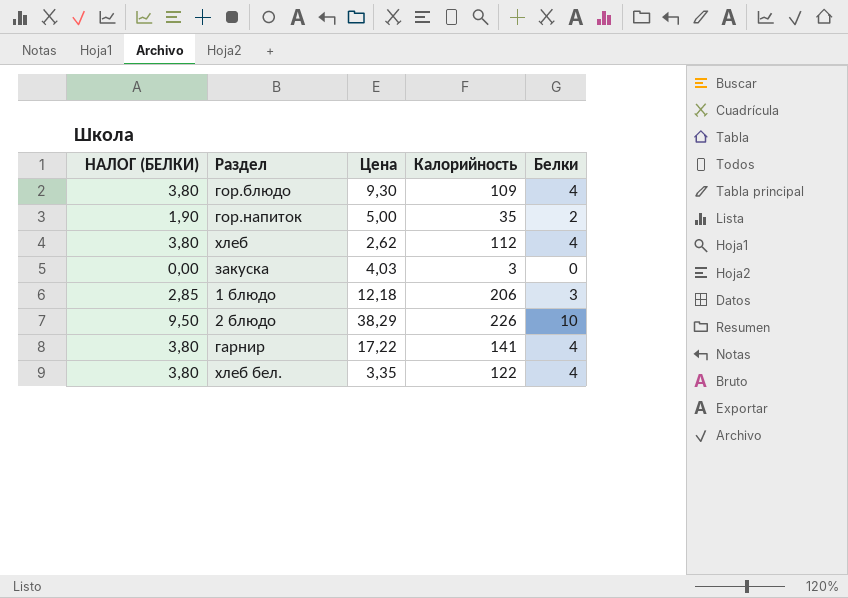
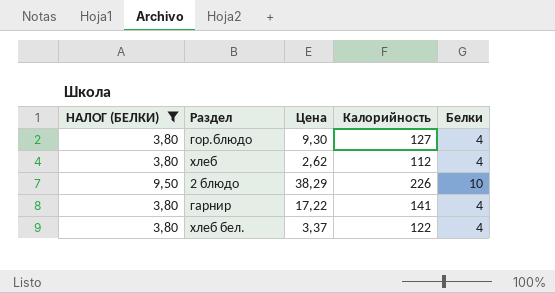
filter: none -> НАЛОГ (БЕЛКИ) >= 3,80
гор.блюдо | Калорийность: 109 -> 127
хлеб бел. | Цена: 3,35 -> 3,37

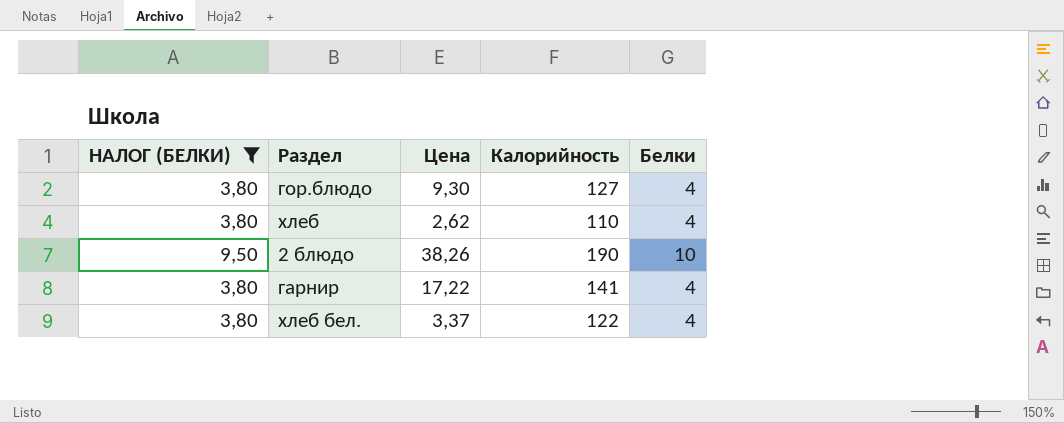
хлеб | Калорийность: 112 -> 110
2 блюдо | Цена: 38,29 -> 38,26
2 блюдо | Калорийность: 226 -> 190

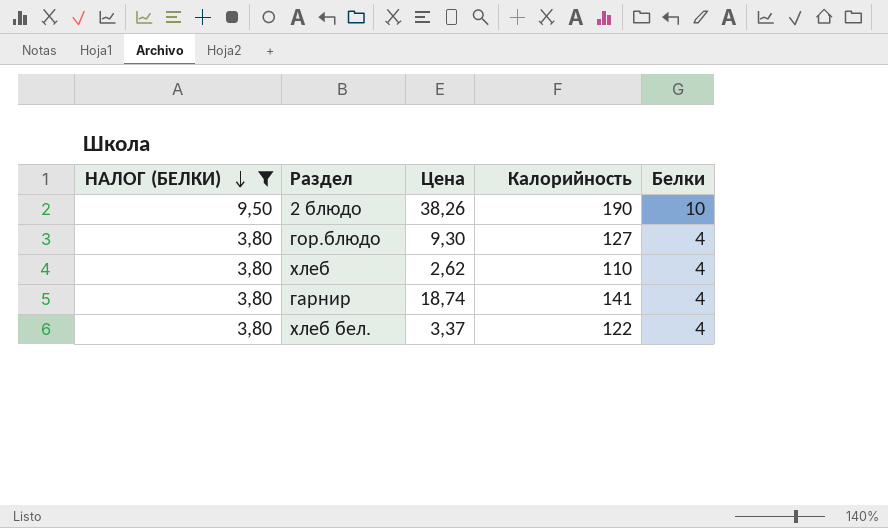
row order: none -> НАЛОГ (БЕЛКИ) descending
гарнир | Цена: 17,22 -> 18,74

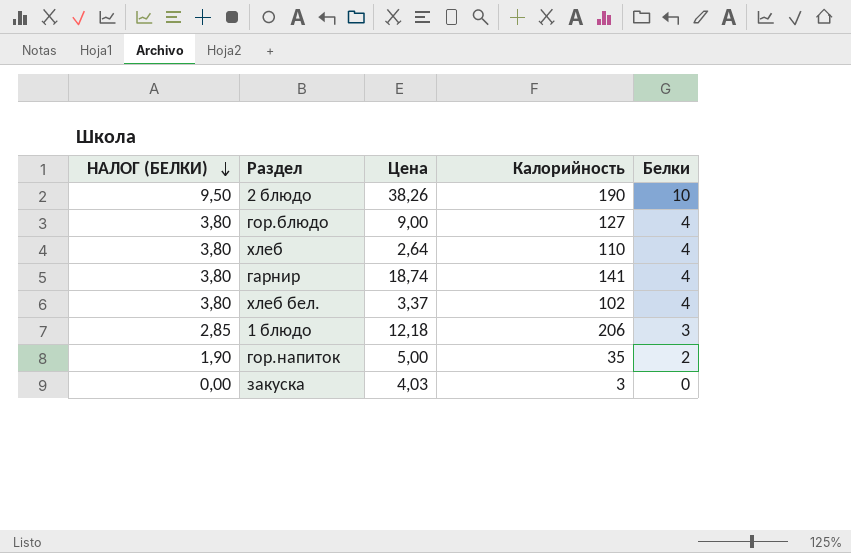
filter: НАЛОГ (БЕЛКИ) >= 3,80 -> none
гор.блюдо | Цена: 9,30 -> 9,00
хлеб | Цена: 2,62 -> 2,64
хлеб бел. | Калорийность: 122 -> 102

